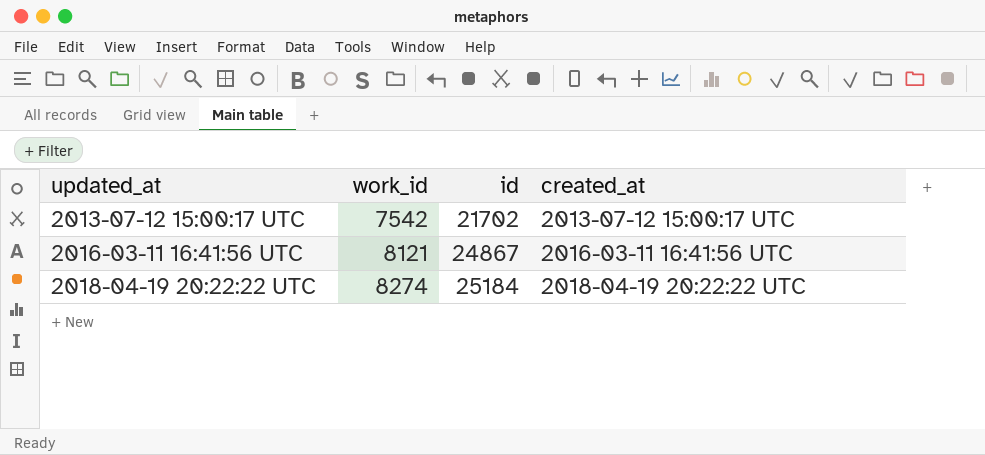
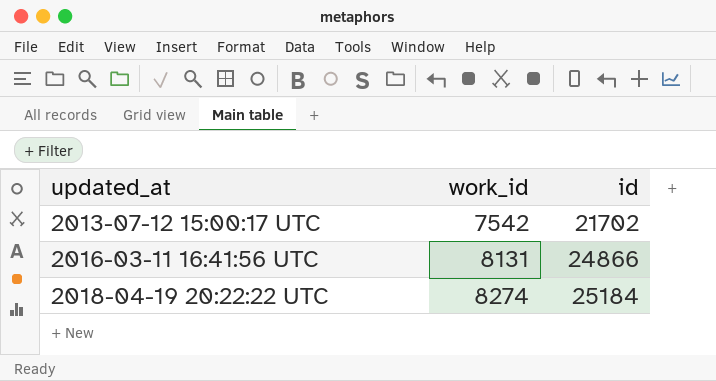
column created_at | position: 4 -> none
2016-03-11 16:41:56 UTC | work_id: 8121 -> 8131
2016-03-11 16:41:56 UTC | id: 24867 -> 24866

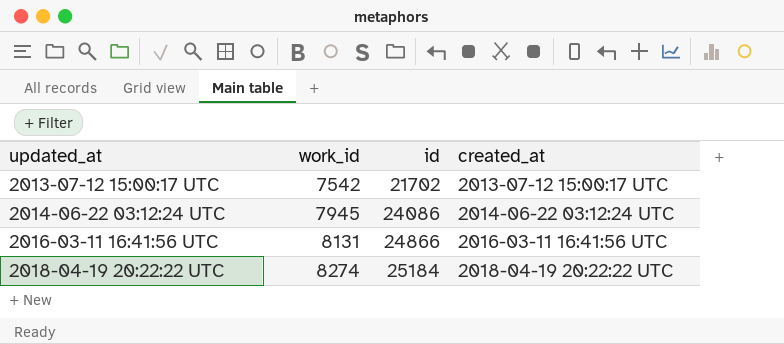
column created_at | position: none -> 4
row 2014-06-22 03:12:24 UTC: none -> 7945 | 24086 | 2014-06-22 03:12:24 UTC

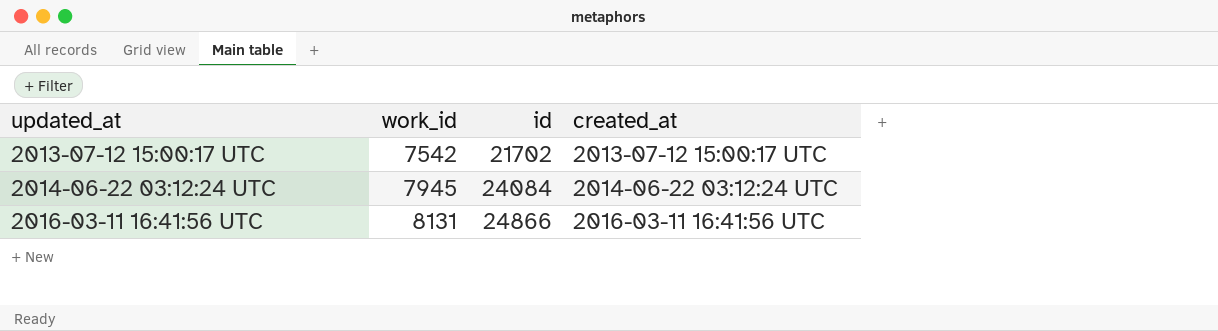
row 2018-04-19 20:22:22 UTC: 8274 | 25184 | 2018-04-19 20:22:22 UTC -> none
2014-06-22 03:12:24 UTC | id: 24086 -> 24084

